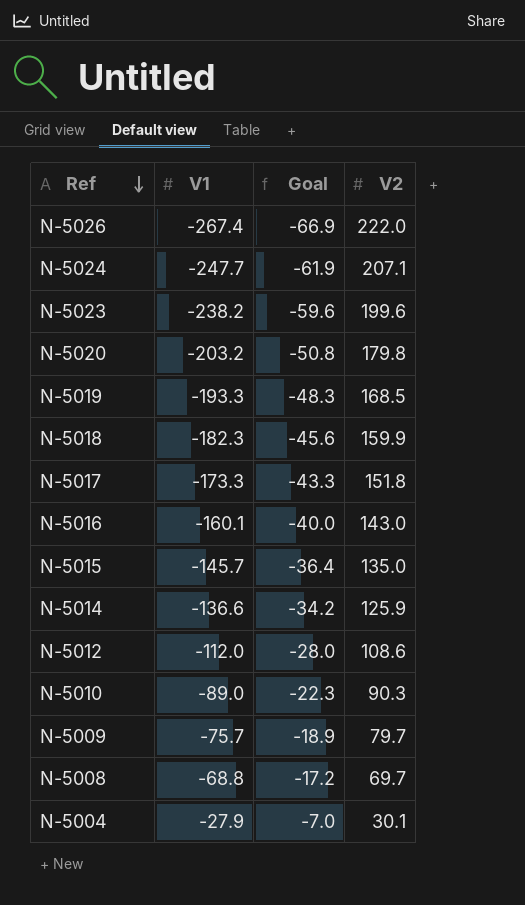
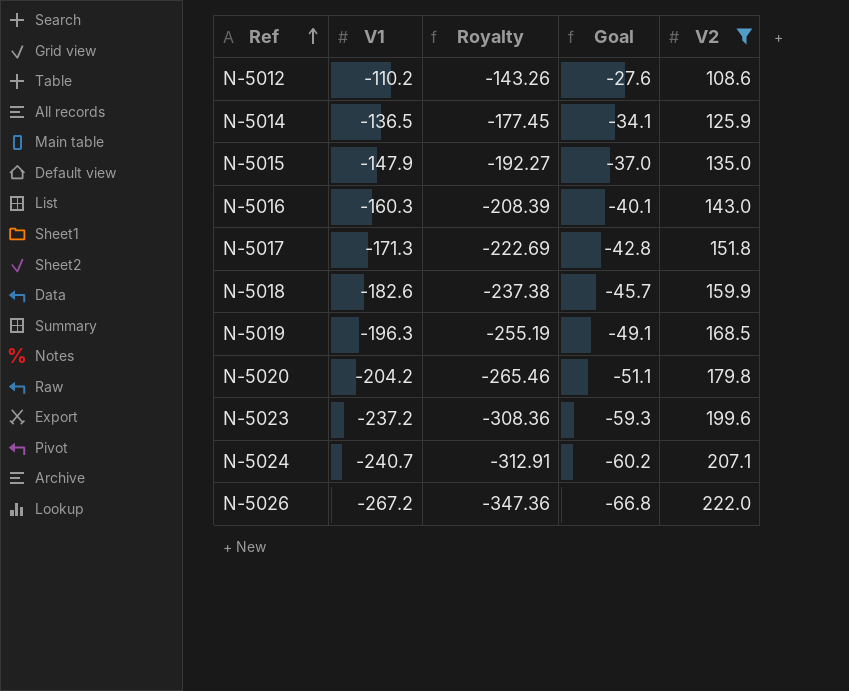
filter: none -> V2 >= 108.6
row order: Ref descending -> Ref ascending
column Royalty | formula: none -> [V1] * 1.3
N-5012 | V1: -112.0 -> -110.2
N-5012 | Goal: -28.0 -> -27.6
N-5014 | V1: -136.6 -> -136.5
N-5014 | Goal: -34.2 -> -34.1
N-5015 | V1: -145.7 -> -147.9
N-5015 | Goal: -36.4 -> -37.0
N-5016 | V1: -160.1 -> -160.3
N-5016 | Goal: -40.0 -> -40.1
N-5017 | V1: -173.3 -> -171.3
N-5017 | Goal: -43.3 -> -42.8
N-5018 | V1: -182.3 -> -182.6
N-5018 | Goal: -45.6 -> -45.7
N-5019 | V1: -193.3 -> -196.3
N-5019 | Goal: -48.3 -> -49.1
N-5020 | V1: -203.2 -> -204.2
N-5020 | Goal: -50.8 -> -51.1
N-5023 | V1: -238.2 -> -237.2
N-5023 | Goal: -59.6 -> -59.3
N-5024 | V1: -247.7 -> -240.7
N-5024 | Goal: -61.9 -> -60.2
N-5026 | V1: -267.4 -> -267.2
N-5026 | Goal: -66.9 -> -66.8

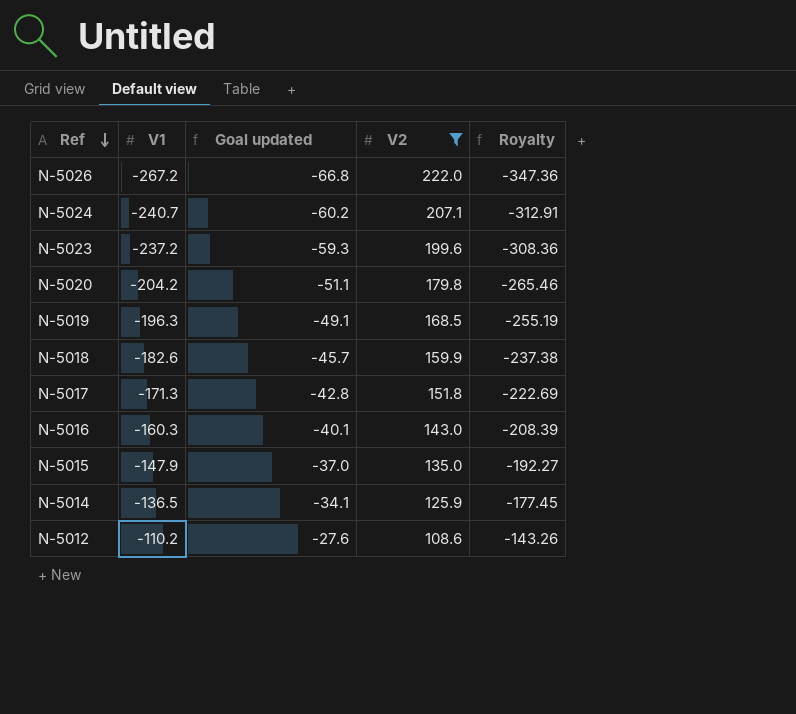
row order: Ref ascending -> Ref descending
column name: Goal -> Goal updated
column Royalty | position: 3 -> 5

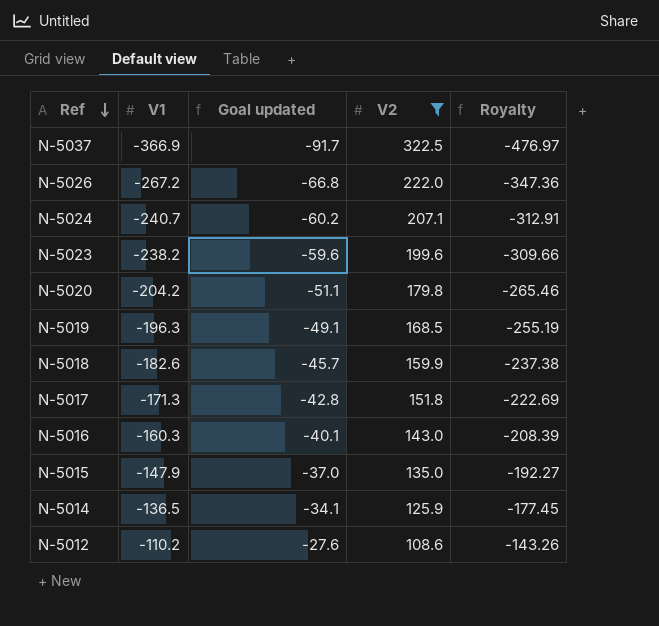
row N-5037: none -> -366.9 | -91.7 | 322.5 | -476.97
N-5023 | V1: -237.2 -> -238.2
N-5023 | Goal updated: -59.3 -> -59.6
N-5023 | Royalty: -308.36 -> -309.66

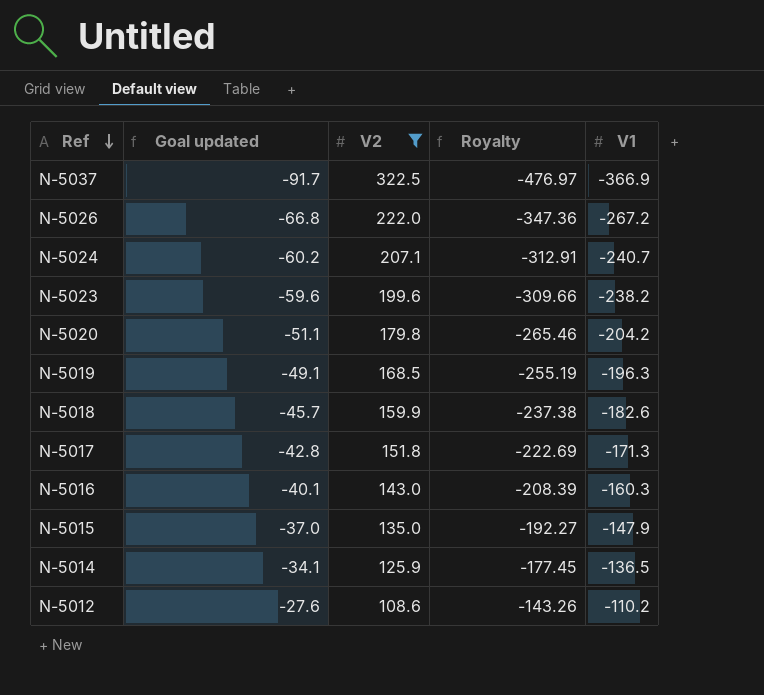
column V1 | position: 2 -> 5

